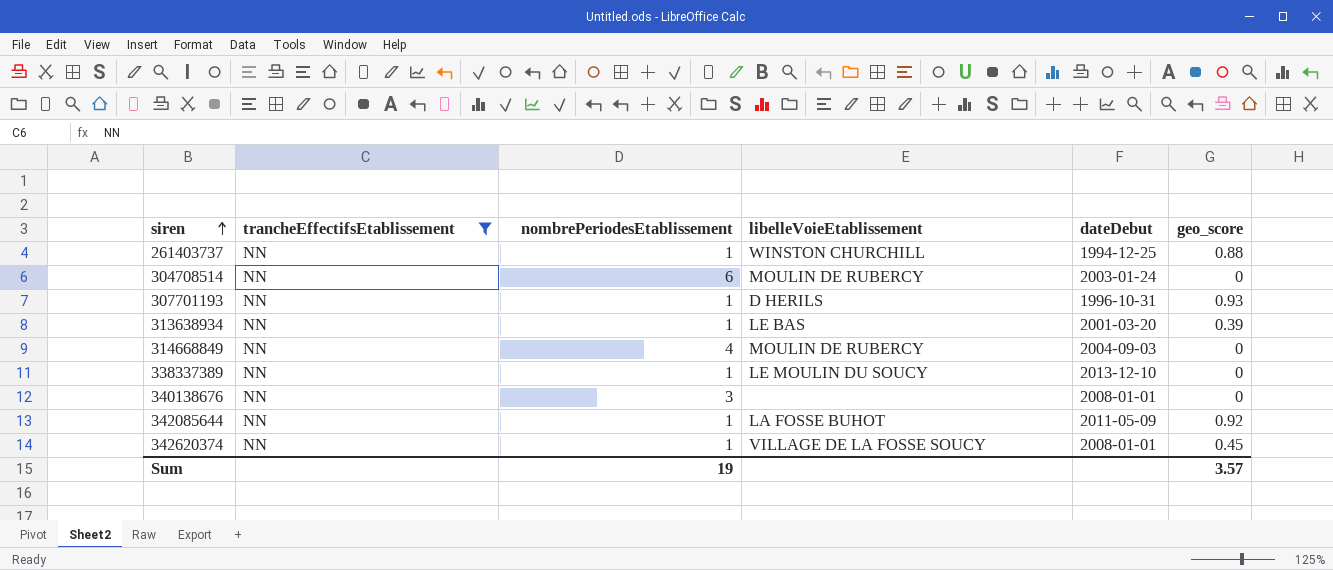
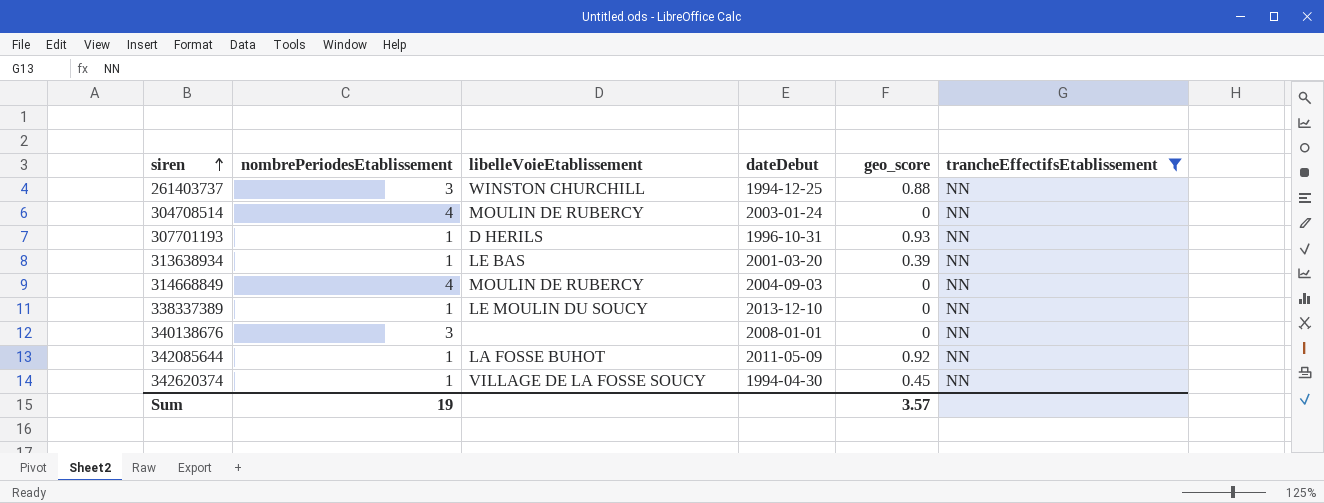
column trancheEffectifsEtablissement | position: 2 -> 6
261403737 | nombrePeriodesEtablissement: 1 -> 3
304708514 | nombrePeriodesEtablissement: 6 -> 4
342620374 | dateDebut: 2008-01-01 -> 1994-04-30

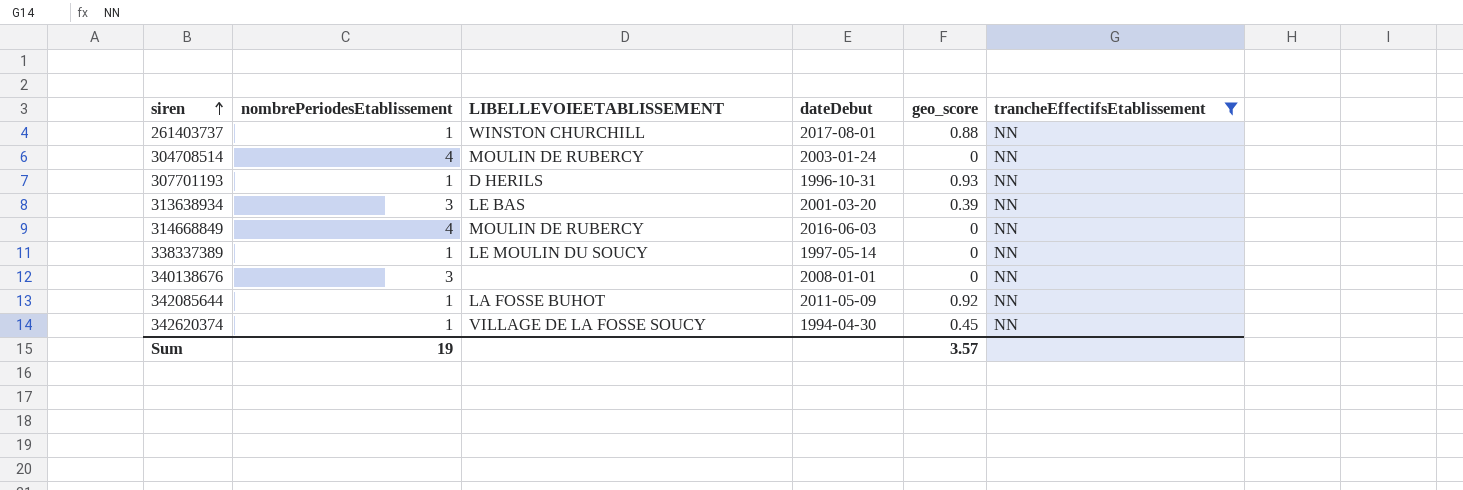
column name: libelleVoieEtablissement -> LIBELLEVOIEETABLISSEMENT
261403737 | nombrePeriodesEtablissement: 3 -> 1
261403737 | dateDebut: 1994-12-25 -> 2017-08-01
313638934 | nombrePeriodesEtablissement: 1 -> 3
314668849 | dateDebut: 2004-09-03 -> 2016-06-03
338337389 | dateDebut: 2013-12-10 -> 1997-05-14

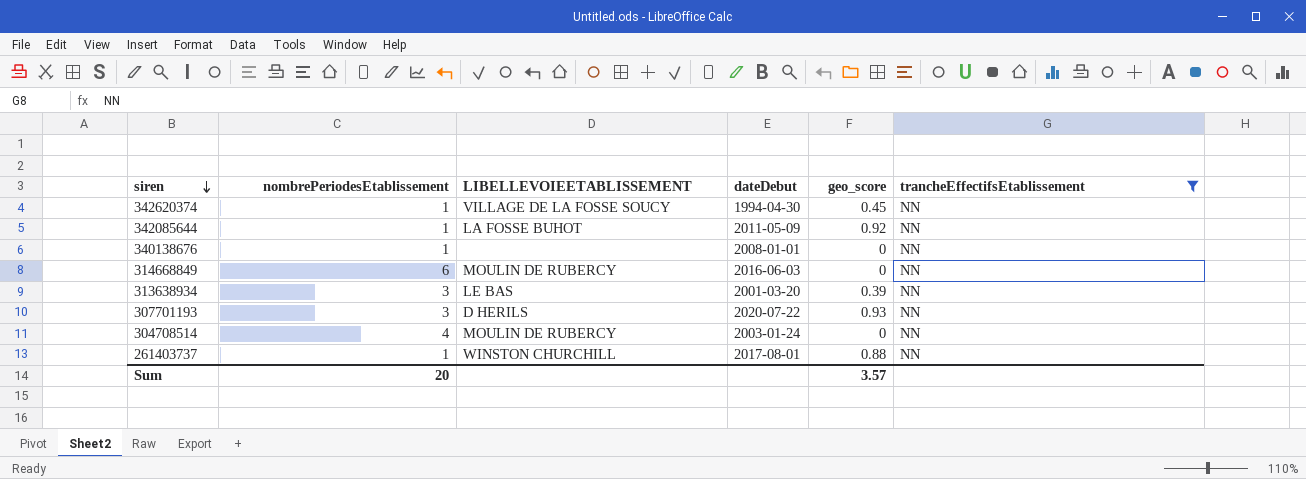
row order: siren ascending -> siren descending
row 338337389: 1 | LE MOULIN DU SOUCY | 1997-05-14 | 0 | NN -> none
340138676 | nombrePeriodesEtablissement: 3 -> 1
314668849 | nombrePeriodesEtablissement: 4 -> 6
307701193 | nombrePeriodesEtablissement: 1 -> 3
307701193 | dateDebut: 1996-10-31 -> 2020-07-22
Sum | nombrePeriodesEtablissement: 19 -> 20

